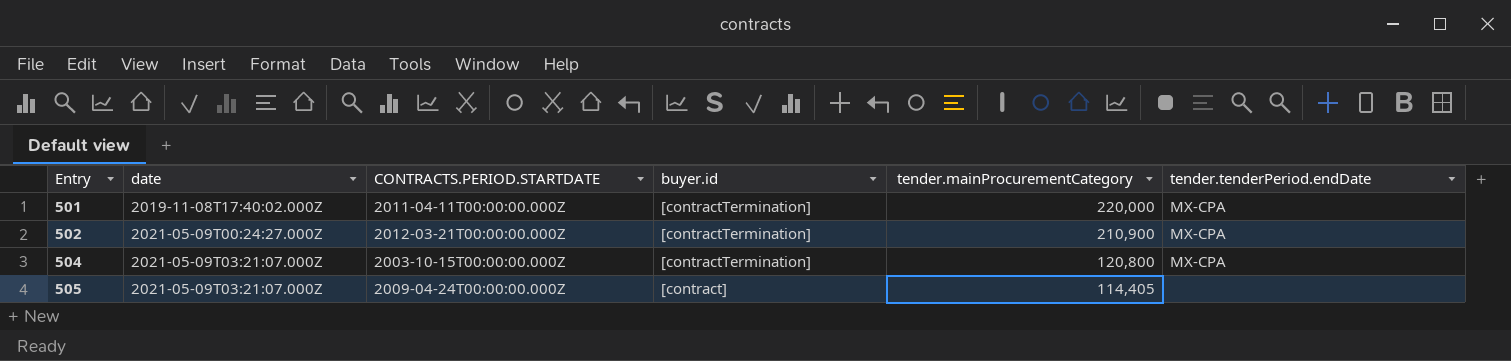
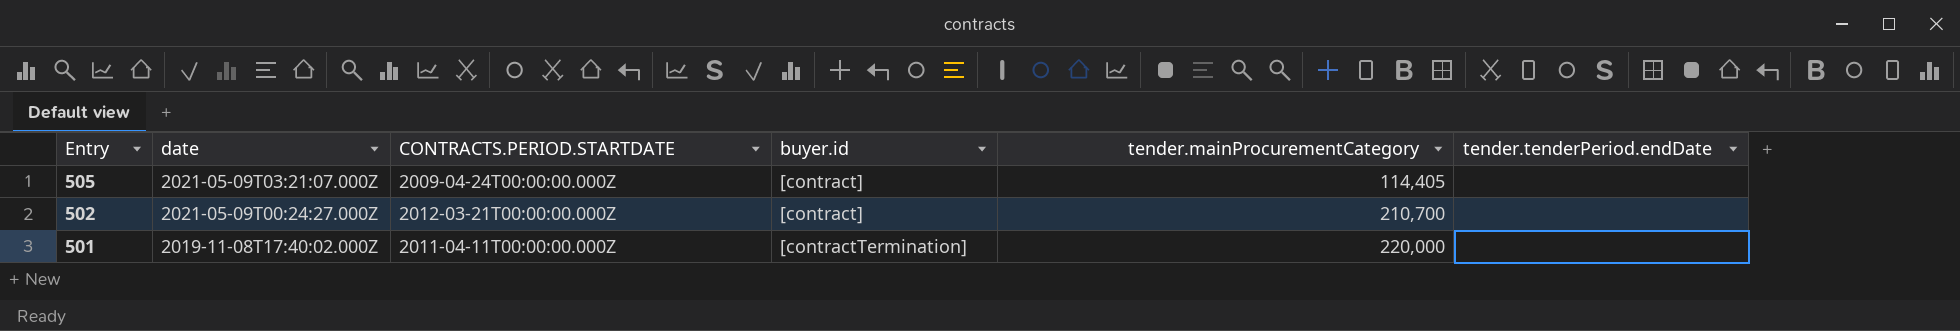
row order: Entry ascending -> Entry descending
row 504: 2021-05-09T03:21:07.000Z | 2003-10-15T00:00:00.000Z | [contractTermination] | 120,800 | MX-CPA -> none
502 | buyer.id: [contractTermination] -> [contract]
502 | tender.mainProcurementCategory: 210,900 -> 210,700
502 | tender.tenderPeriod.endDate: MX-CPA -> none
501 | tender.tenderPeriod.endDate: MX-CPA -> none

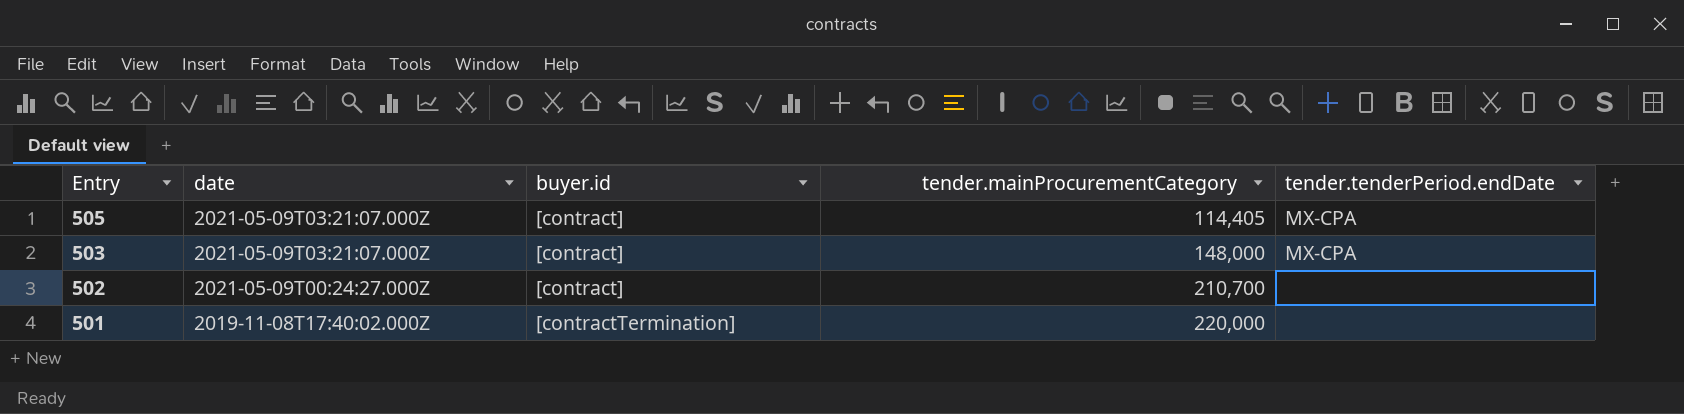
column CONTRACTS.PERIOD.STARTDATE | position: 3 -> none
505 | tender.tenderPeriod.endDate: none -> MX-CPA
row 503: none -> 2021-05-09T03:21:07.000Z | [contract] | 148,000 | MX-CPA

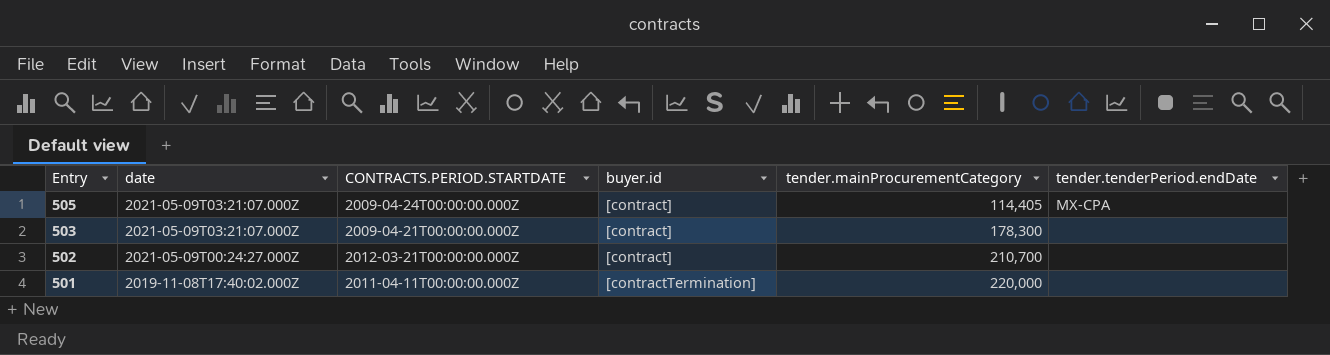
column CONTRACTS.PERIOD.STARTDATE | position: none -> 3
503 | tender.mainProcurementCategory: 148,000 -> 178,300
503 | tender.tenderPeriod.endDate: MX-CPA -> none

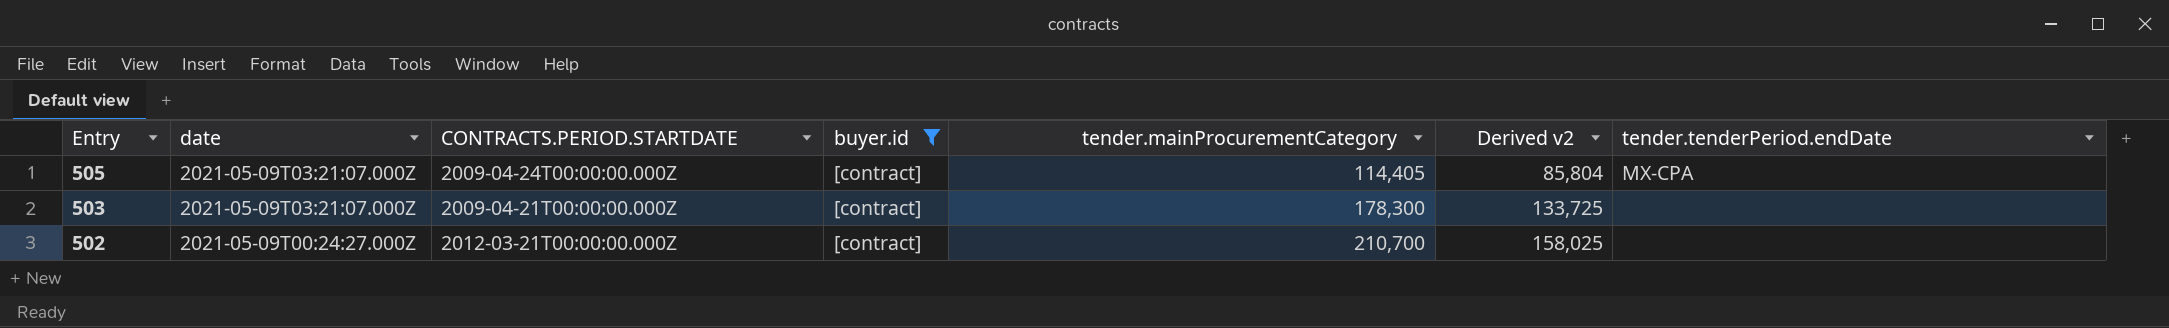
filter: none -> buyer.id = [contract]
column Derived v2 | formula: none -> [tender.mainProcurementCategory] * 0.75

